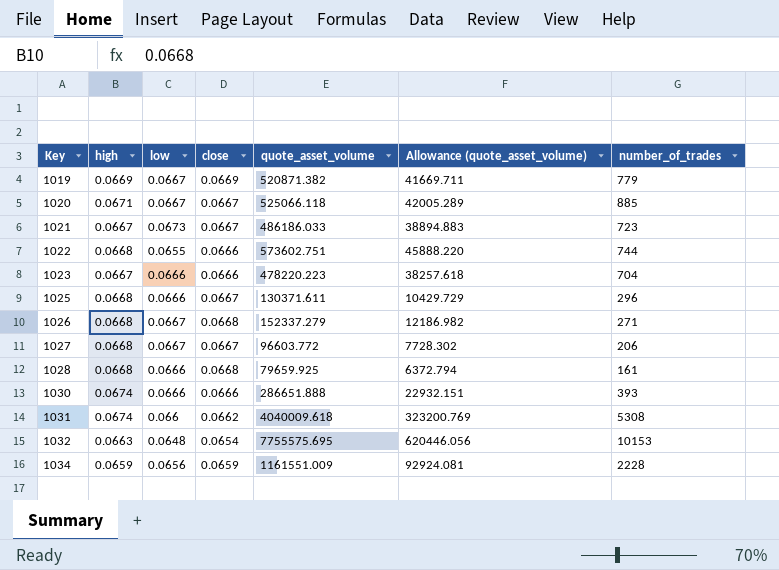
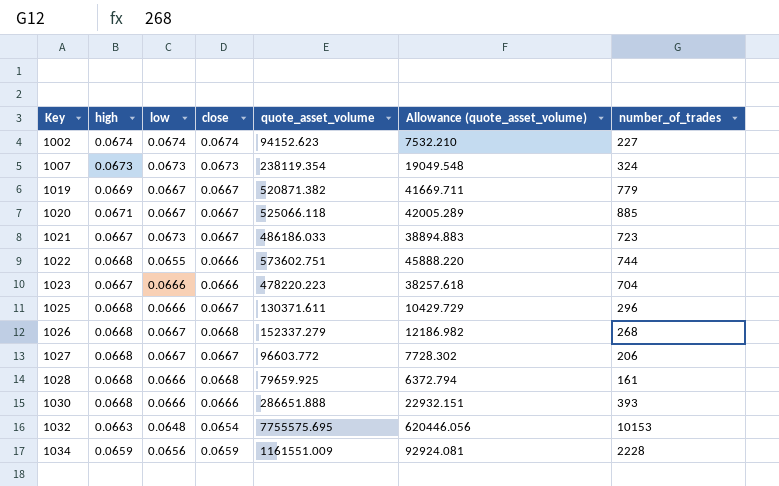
row 1031: 0.0674 | 0.066 | 0.0662 | 4040009.618 | 323200.769 | 5308 -> none
row 1002: none -> 0.0674 | 0.0674 | 0.0674 | 94152.623 | 7532.210 | 227
row 1007: none -> 0.0673 | 0.0673 | 0.0673 | 238119.354 | 19049.548 | 324
1019 | close: 0.0669 -> 0.0667
1026 | number_of_trades: 271 -> 268
1030 | high: 0.0674 -> 0.0668

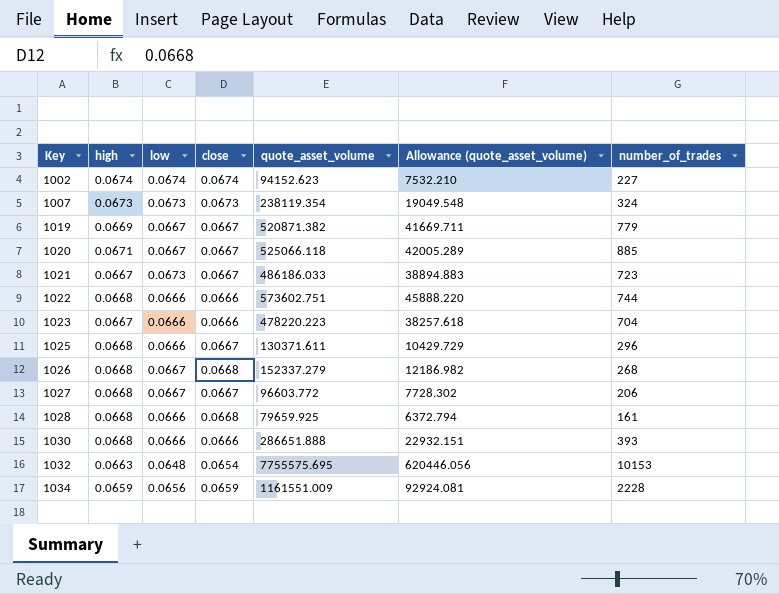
1022 | low: 0.0655 -> 0.0666

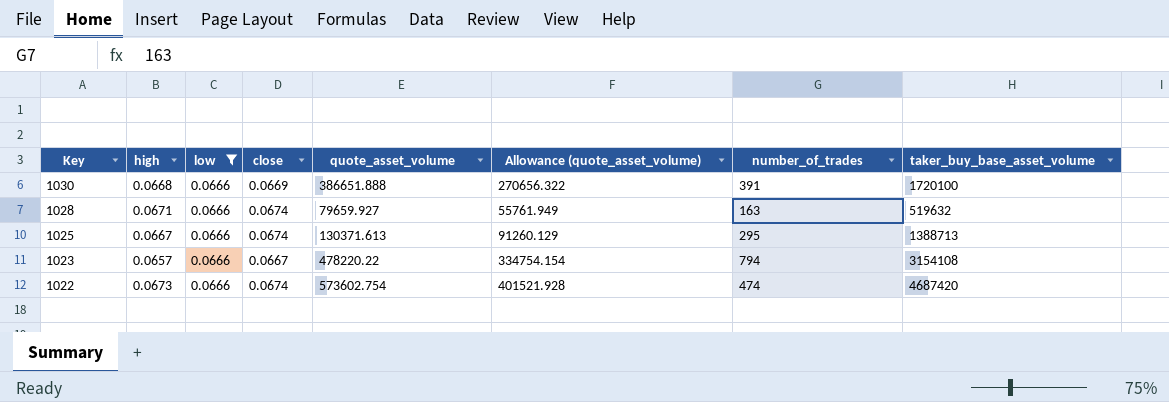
filter: none -> low = 0.0666
row order: Key ascending -> Key descending
column Allowance (quote_asset_volume) | formula: [quote_asset_volume] * 0.08 -> [quote_asset_volume] * 0.7
column taker_buy_base_asset_volume | position: none -> 8
1030 | close: 0.0666 -> 0.0669
1030 | quote_asset_volume: 286651.888 -> 386651.888
1030 | number_of_trades: 393 -> 391
1028 | high: 0.0668 -> 0.0671
1028 | close: 0.0668 -> 0.0674
1028 | quote_asset_volume: 79659.925 -> 79659.927
1028 | number_of_trades: 161 -> 163
1025 | high: 0.0668 -> 0.0667
1025 | close: 0.0667 -> 0.0674
1025 | quote_asset_volume: 130371.611 -> 130371.613
1025 | number_of_trades: 296 -> 295
1023 | high: 0.0667 -> 0.0657
1023 | close: 0.0666 -> 0.0667
1023 | quote_asset_volume: 478220.223 -> 478220.22
1023 | number_of_trades: 704 -> 794
1022 | high: 0.0668 -> 0.0673
1022 | close: 0.0666 -> 0.0674
1022 | quote_asset_volume: 573602.751 -> 573602.754
1022 | number_of_trades: 744 -> 474

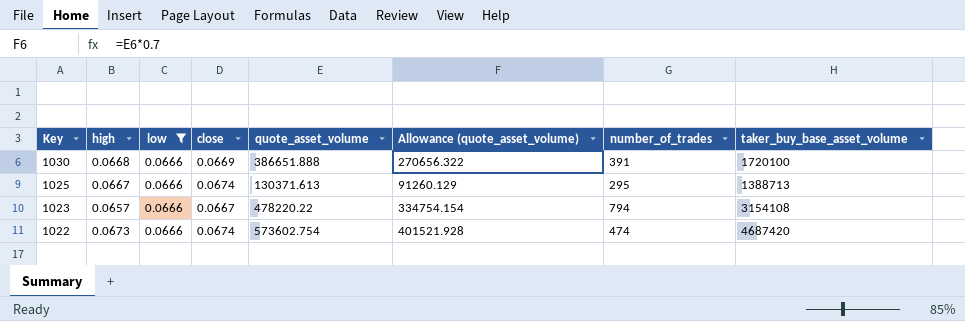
row 1028: 0.0671 | 0.0666 | 0.0674 | 79659.927 | 55761.949 | 163 | 519632 -> none

